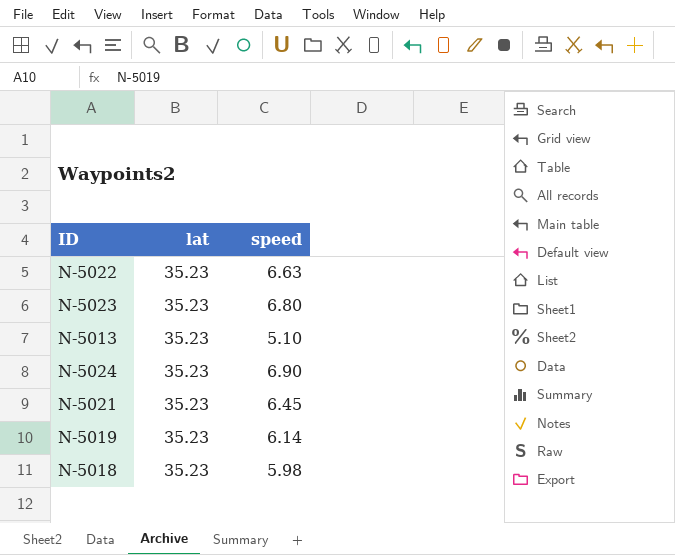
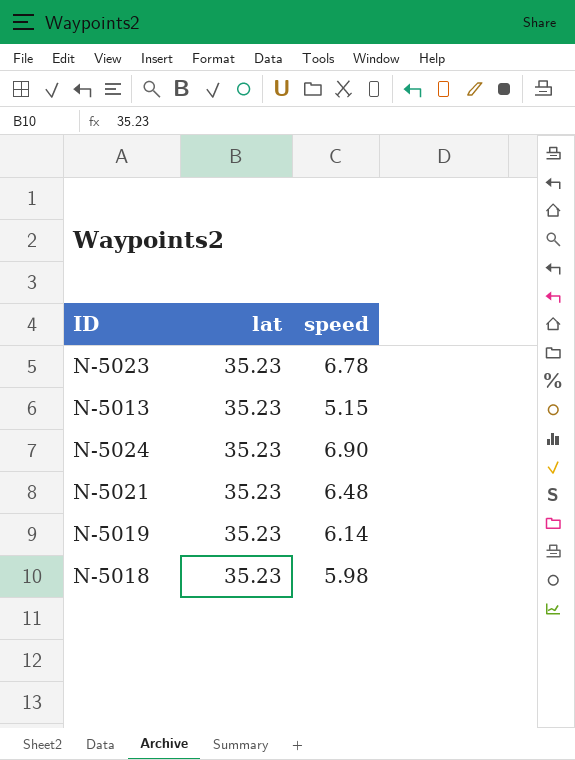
row N-5022: 35.23 | 6.63 -> none
N-5023 | speed: 6.80 -> 6.78
N-5013 | speed: 5.10 -> 5.15
N-5021 | speed: 6.45 -> 6.48

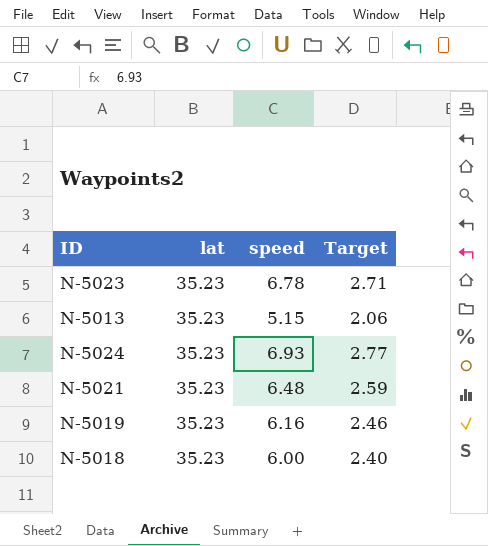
column Target | formula: none -> [speed] * 0.4
N-5024 | speed: 6.90 -> 6.93
N-5019 | speed: 6.14 -> 6.16
N-5018 | speed: 5.98 -> 6.00

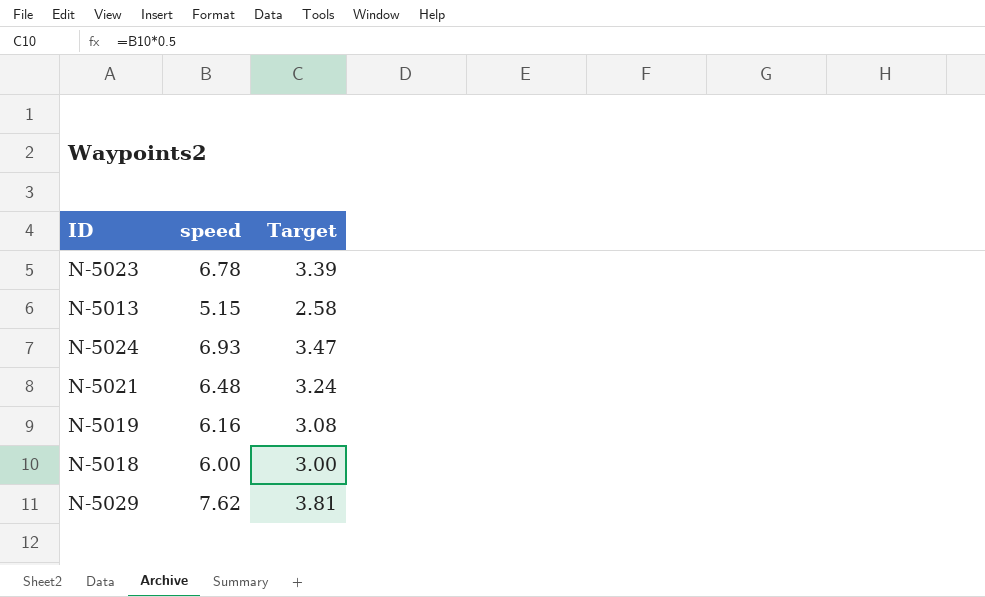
column lat | position: 2 -> none
column Target | formula: [speed] * 0.4 -> [speed] * 0.5
row N-5029: none -> 7.62 | 3.81

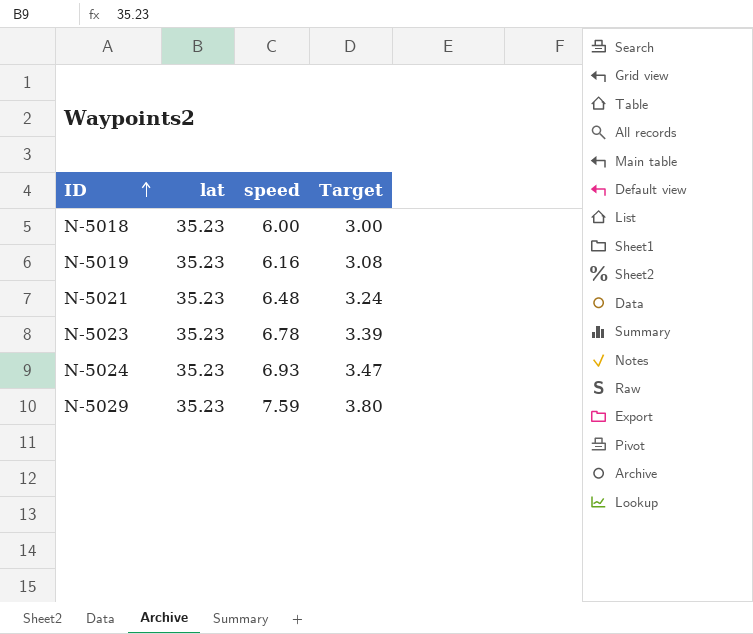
row order: none -> ID ascending
column lat | position: none -> 2
row N-5013: 5.15 | 2.58 -> none
N-5029 | speed: 7.62 -> 7.59
N-5029 | Target: 3.81 -> 3.80

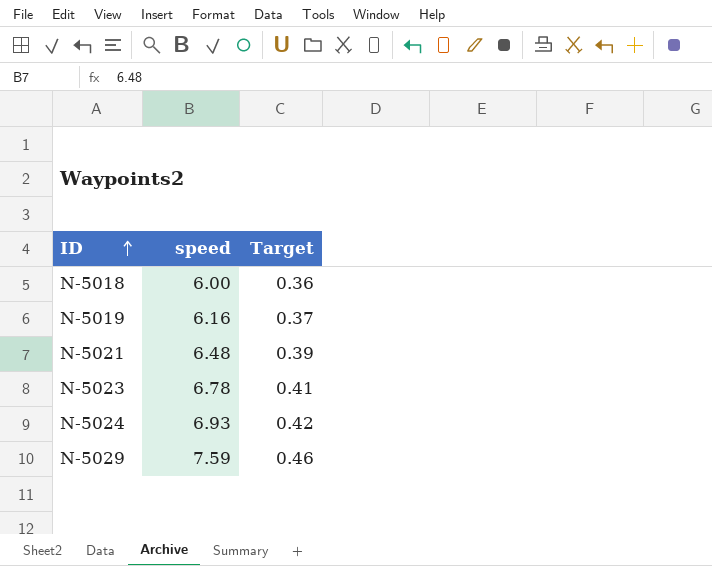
column lat | position: 2 -> none
column Target | formula: [speed] * 0.5 -> [speed] * 0.06

